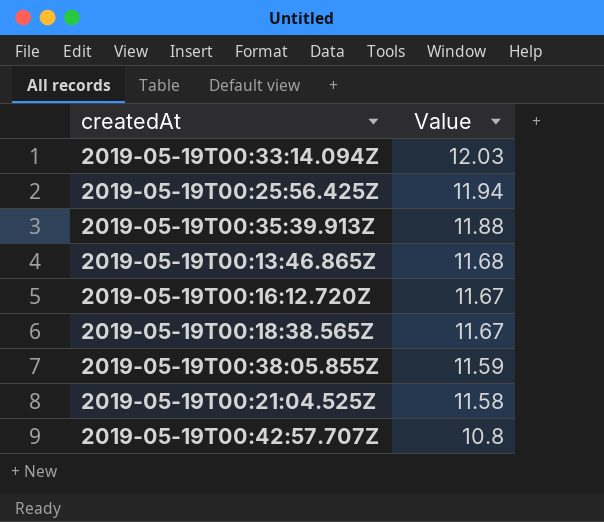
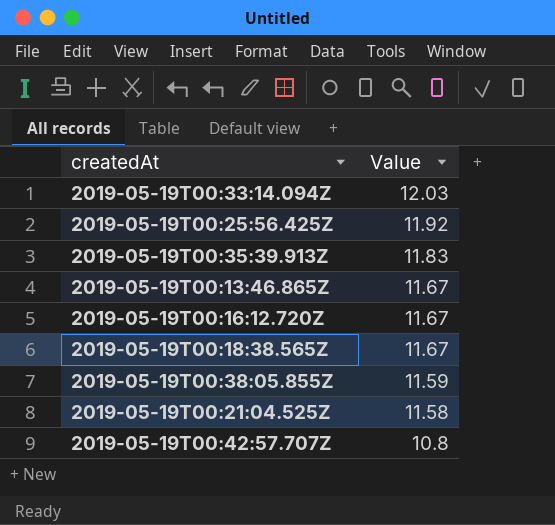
2019-05-19T00:25:56.425Z | Value: 11.94 -> 11.92
2019-05-19T00:35:39.913Z | Value: 11.88 -> 11.83
2019-05-19T00:13:46.865Z | Value: 11.68 -> 11.67

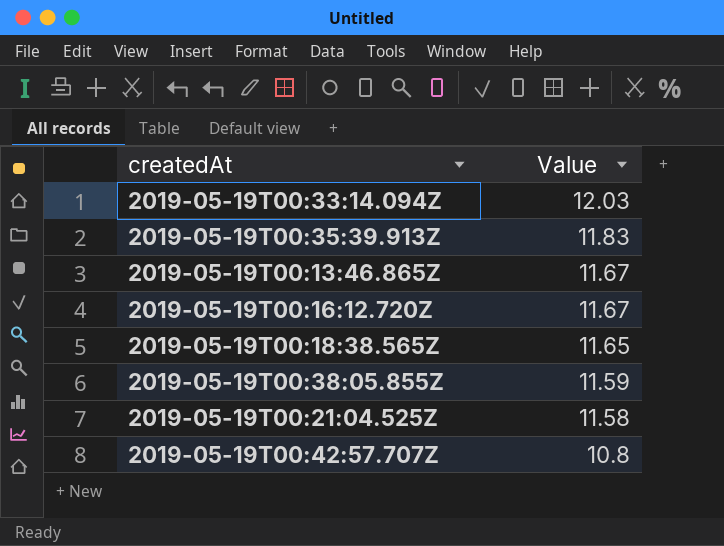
row 2019-05-19T00:25:56.425Z: 11.92 -> none
2019-05-19T00:18:38.565Z | Value: 11.67 -> 11.65

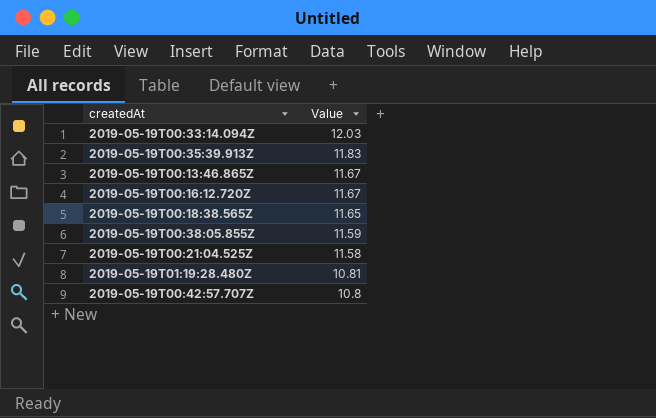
row 2019-05-19T01:19:28.480Z: none -> 10.81

